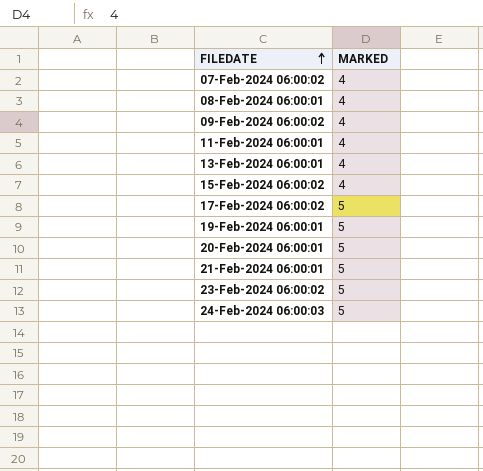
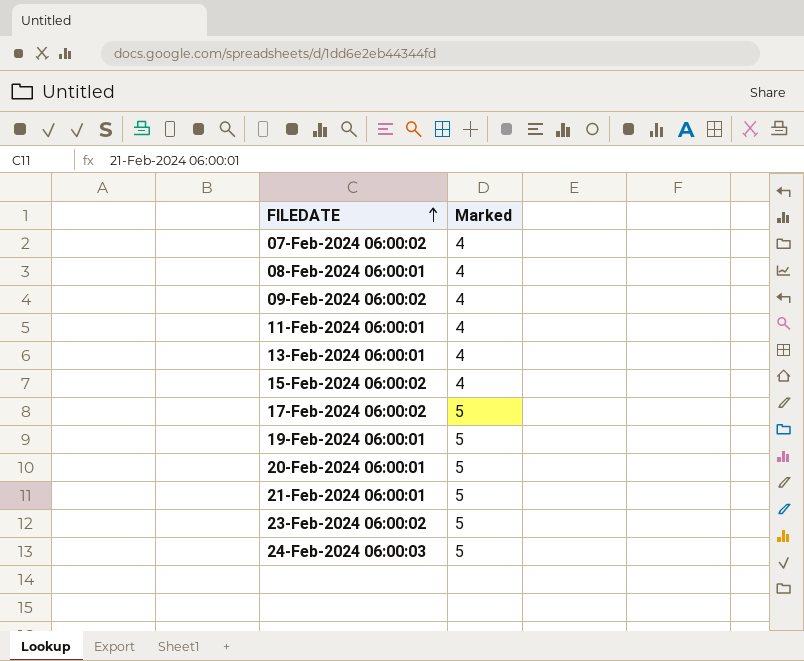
column name: MARKED -> Marked

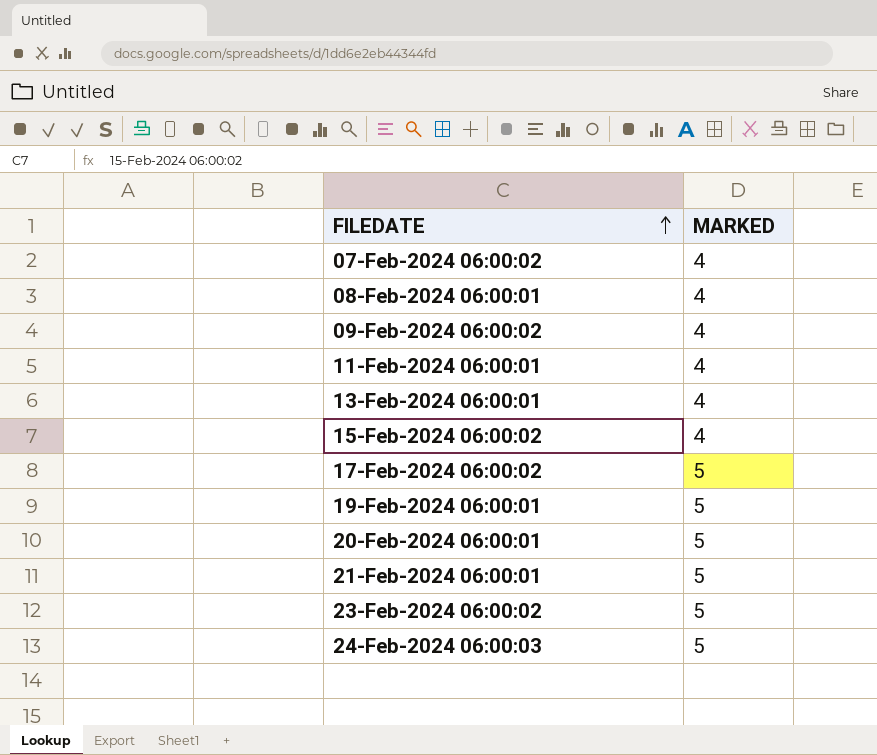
column name: Marked -> MARKED

